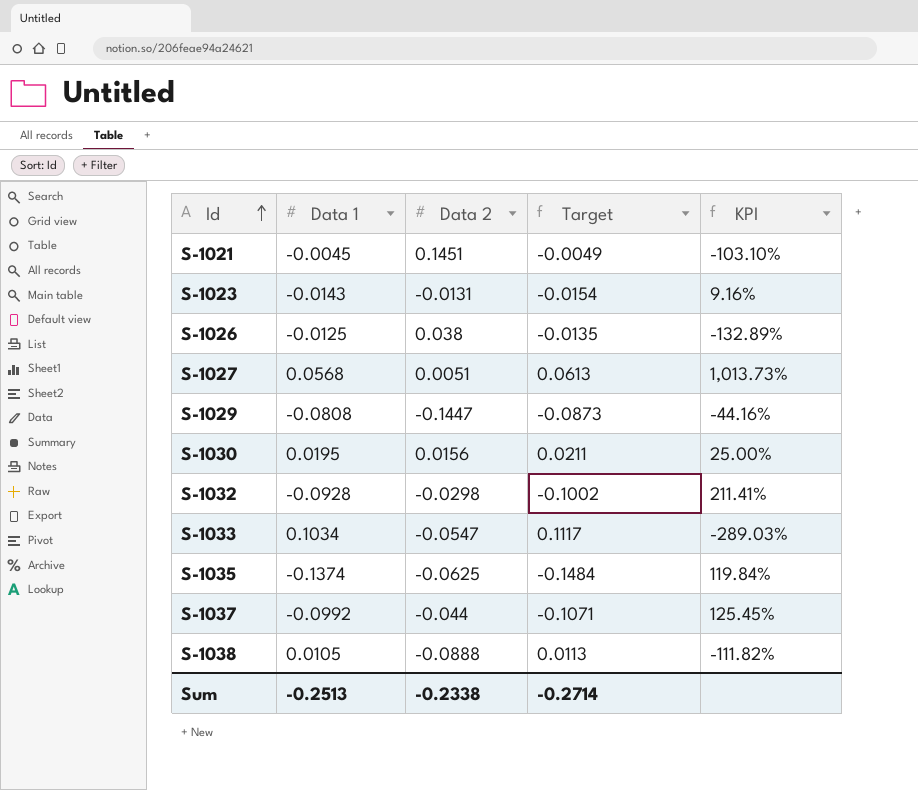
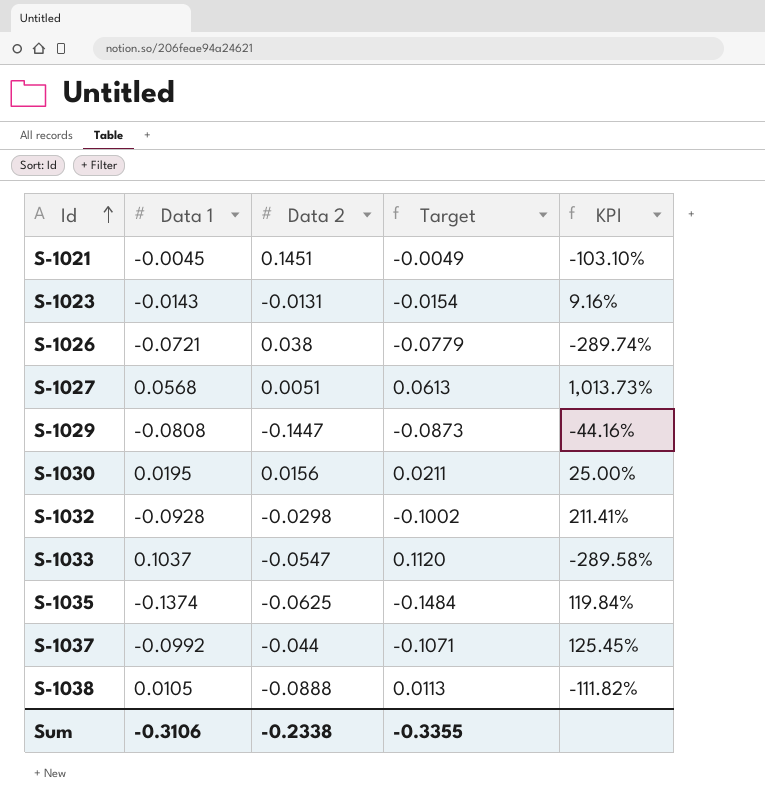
S-1026 | Data 1: -0.0125 -> -0.0721
S-1026 | Target: -0.0135 -> -0.0779
S-1026 | KPI: -132.89% -> -289.74%
S-1033 | Data 1: 0.1034 -> 0.1037
S-1033 | Target: 0.1117 -> 0.1120
S-1033 | KPI: -289.03% -> -289.58%
Sum | Data 1: -0.2513 -> -0.3106
Sum | Target: -0.2714 -> -0.3355

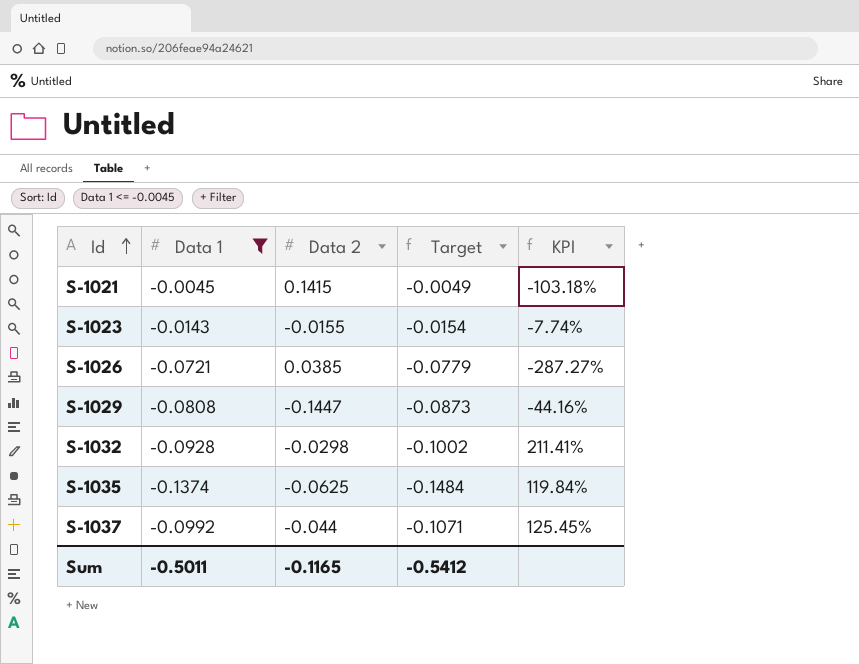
filter: none -> Data 1 <= -0.0045
S-1021 | Data 2: 0.1451 -> 0.1415
S-1021 | KPI: -103.10% -> -103.18%
S-1023 | Data 2: -0.0131 -> -0.0155
S-1023 | KPI: 9.16% -> -7.74%
S-1026 | Data 2: 0.038 -> 0.0385
S-1026 | KPI: -289.74% -> -287.27%
Sum | Data 1: -0.3106 -> -0.5011
Sum | Data 2: -0.2338 -> -0.1165
Sum | Target: -0.3355 -> -0.5412

